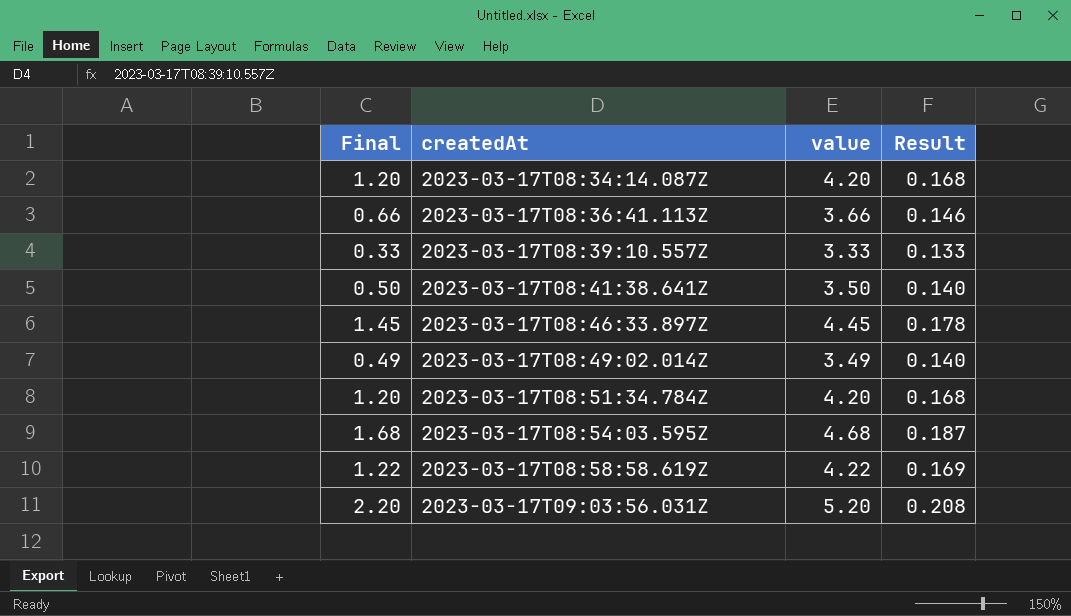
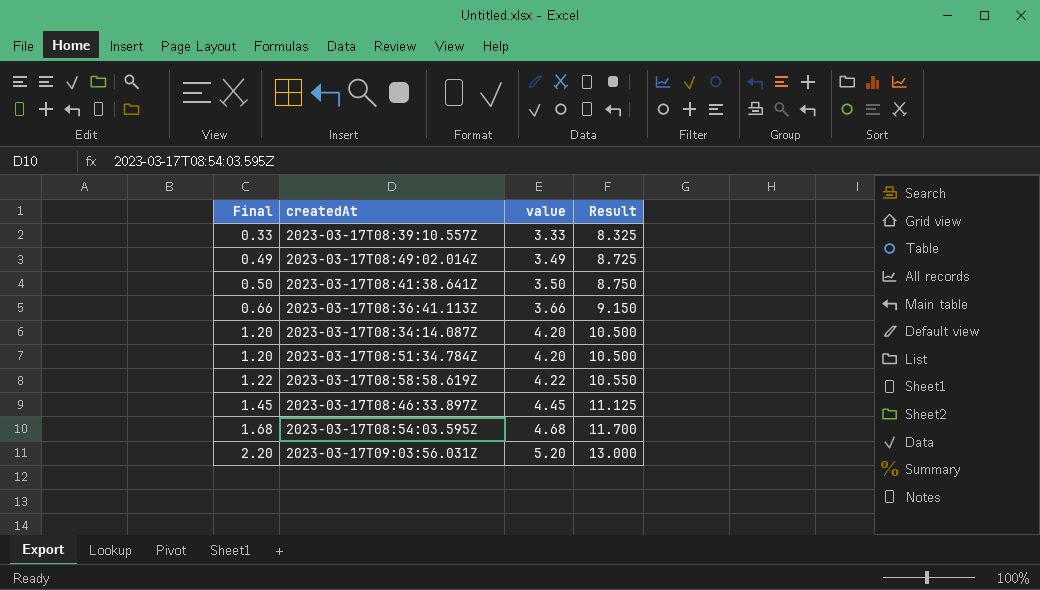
row order: createdAt ascending -> Final ascending
column Result | formula: [value] * 0.04 -> [value] * 2.5

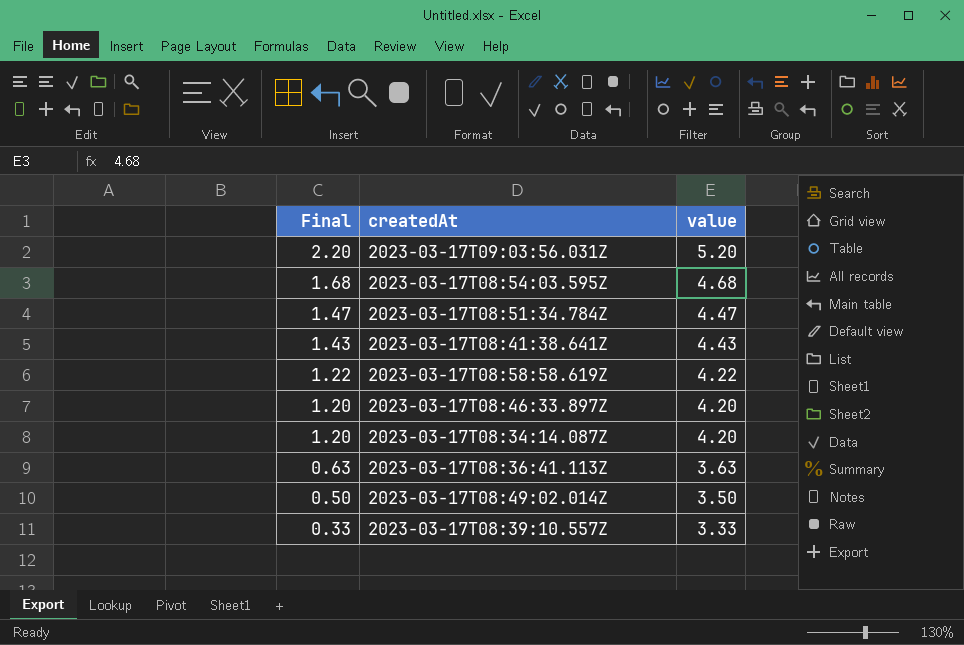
row order: Final ascending -> Final descending
column Result | formula: [value] * 2.5 -> none
2023-03-17T08:51:34.784Z | Final: 1.20 -> 1.47
2023-03-17T08:51:34.784Z | value: 4.20 -> 4.47
2023-03-17T08:41:38.641Z | Final: 0.50 -> 1.43
2023-03-17T08:41:38.641Z | value: 3.50 -> 4.43
2023-03-17T08:46:33.897Z | Final: 1.45 -> 1.20
2023-03-17T08:46:33.897Z | value: 4.45 -> 4.20
2023-03-17T08:36:41.113Z | Final: 0.66 -> 0.63
2023-03-17T08:36:41.113Z | value: 3.66 -> 3.63
2023-03-17T08:49:02.014Z | Final: 0.49 -> 0.50
2023-03-17T08:49:02.014Z | value: 3.49 -> 3.50

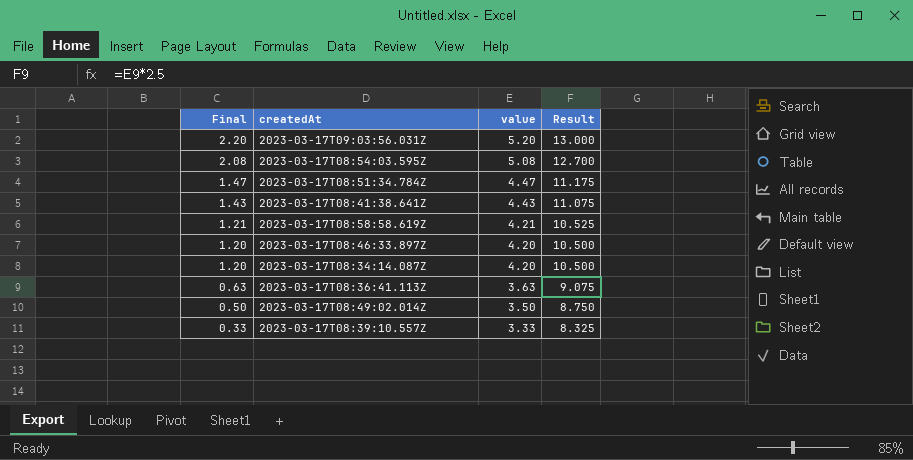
column Result | formula: none -> [value] * 2.5
2023-03-17T08:54:03.595Z | Final: 1.68 -> 2.08
2023-03-17T08:54:03.595Z | value: 4.68 -> 5.08
2023-03-17T08:58:58.619Z | Final: 1.22 -> 1.21
2023-03-17T08:58:58.619Z | value: 4.22 -> 4.21

